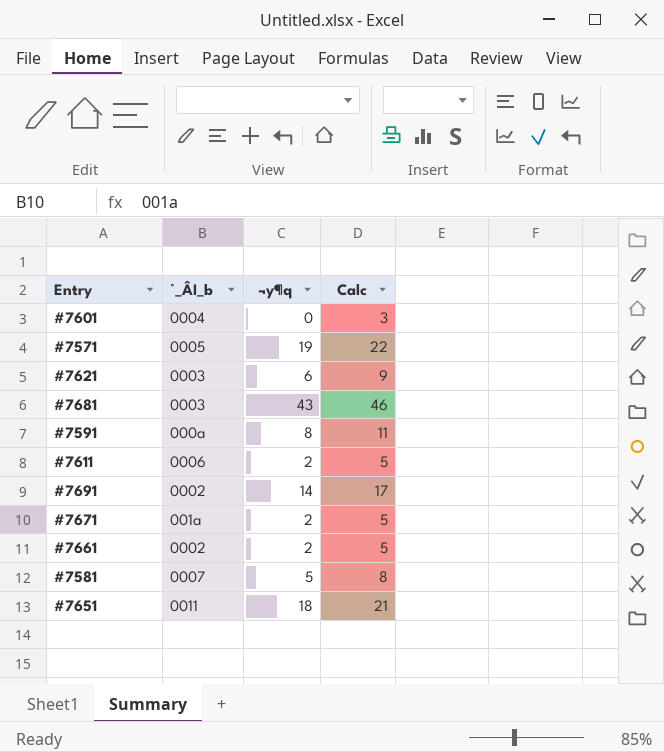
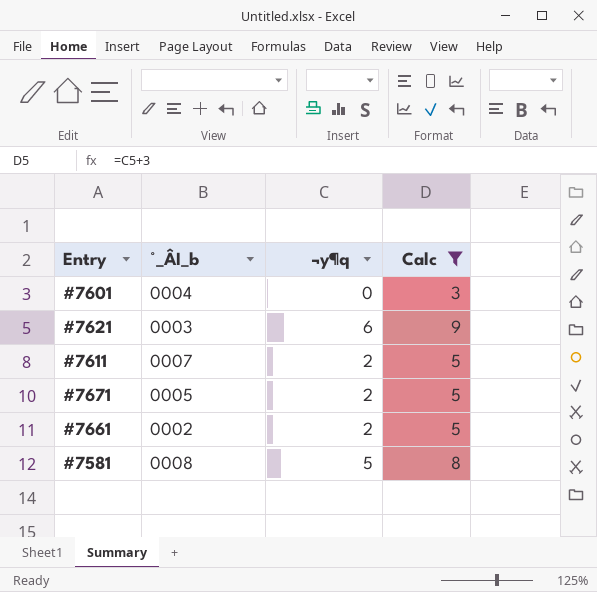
filter: none -> Calc <= 9
#7611 | °_ÂI_b: 0006 -> 0007
#7671 | °_ÂI_b: 001a -> 0005
#7581 | °_ÂI_b: 0007 -> 0008

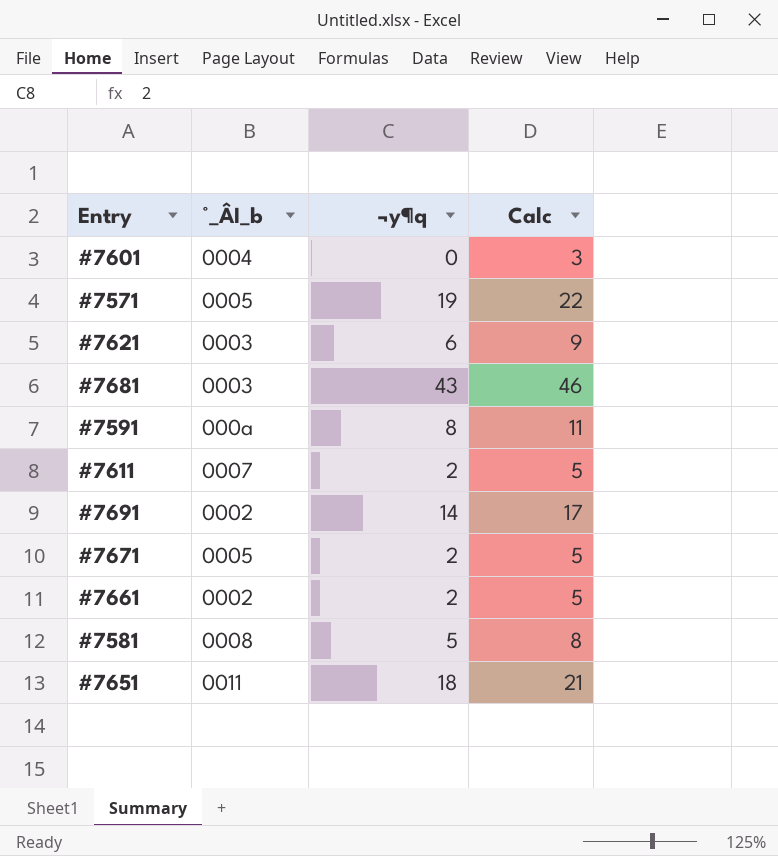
filter: Calc <= 9 -> none

